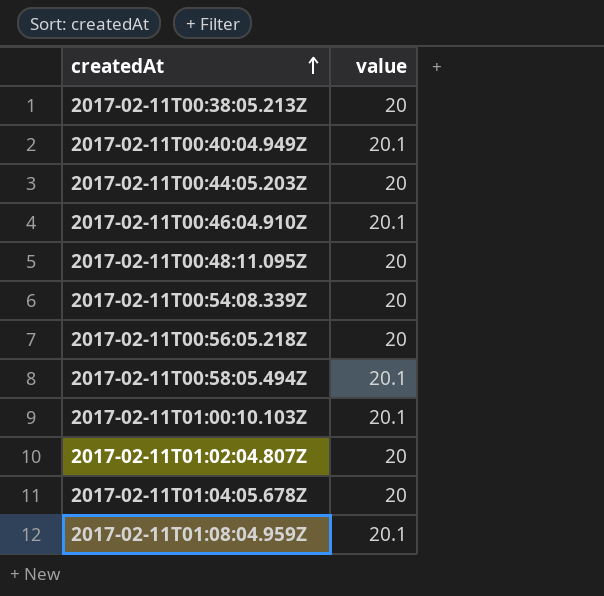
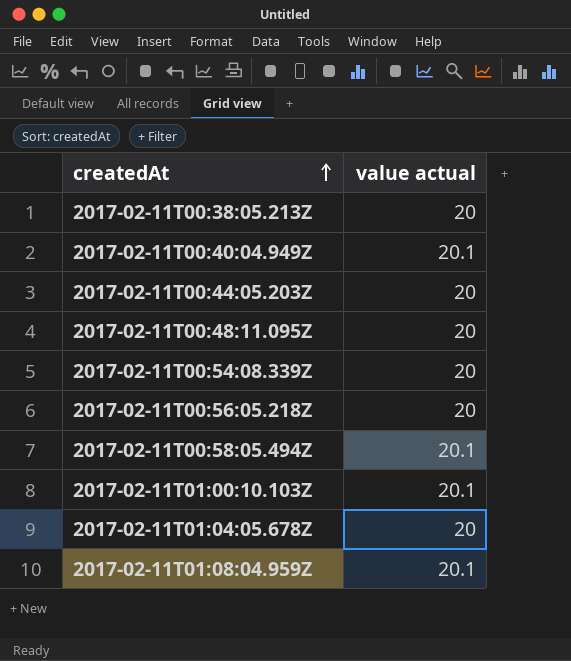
column name: value -> value actual
row 2017-02-11T00:46:04.910Z: 20.1 -> none
row 2017-02-11T01:02:04.807Z: 20 -> none

